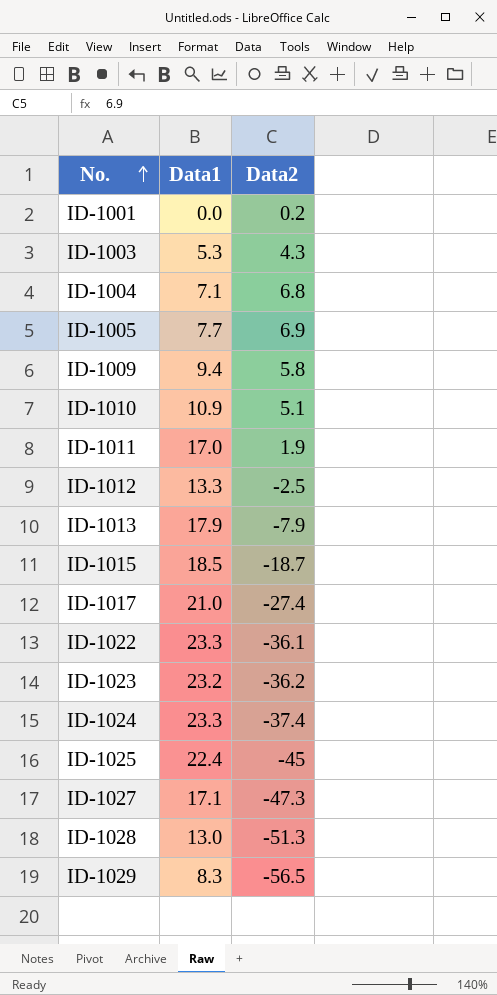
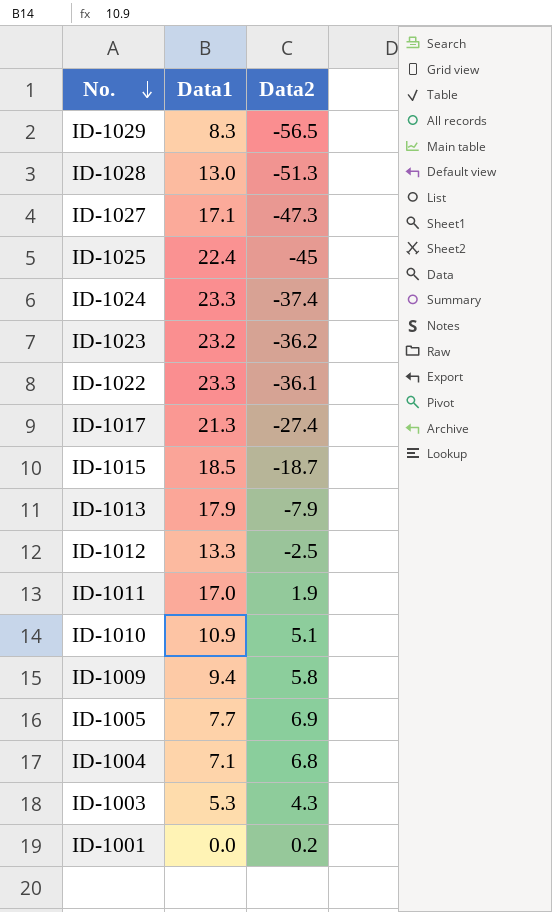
row order: No. ascending -> No. descending
ID-1017 | Data1: 21.0 -> 21.3

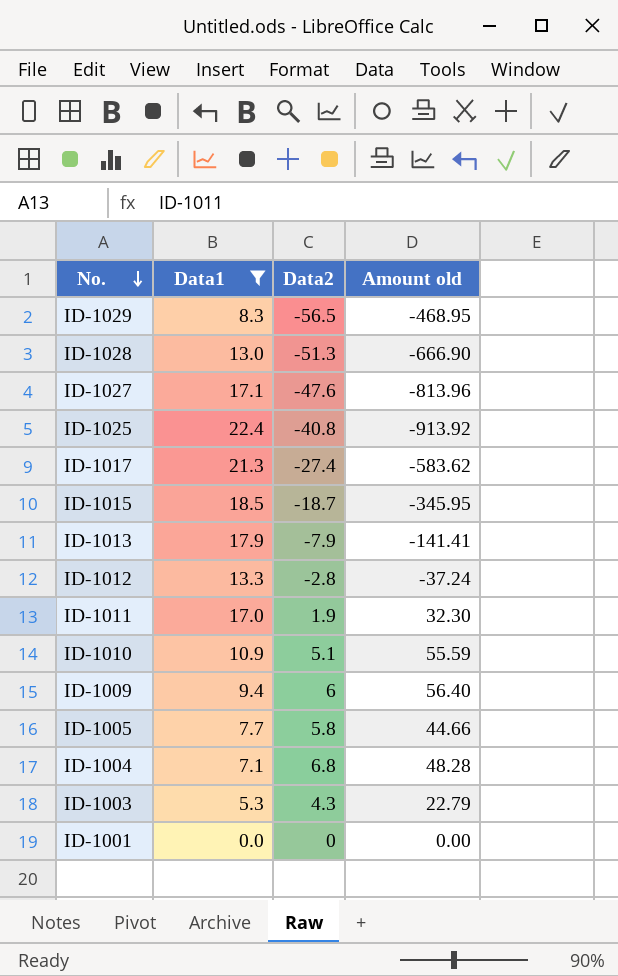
filter: none -> Data1 <= 22.4
column Amount old | formula: none -> [Data1] * [Data2]
ID-1027 | Data2: -47.3 -> -47.6
ID-1025 | Data2: -45 -> -40.8
ID-1012 | Data2: -2.5 -> -2.8
ID-1009 | Data2: 5.8 -> 6
ID-1005 | Data2: 6.9 -> 5.8
ID-1001 | Data2: 0.2 -> 0

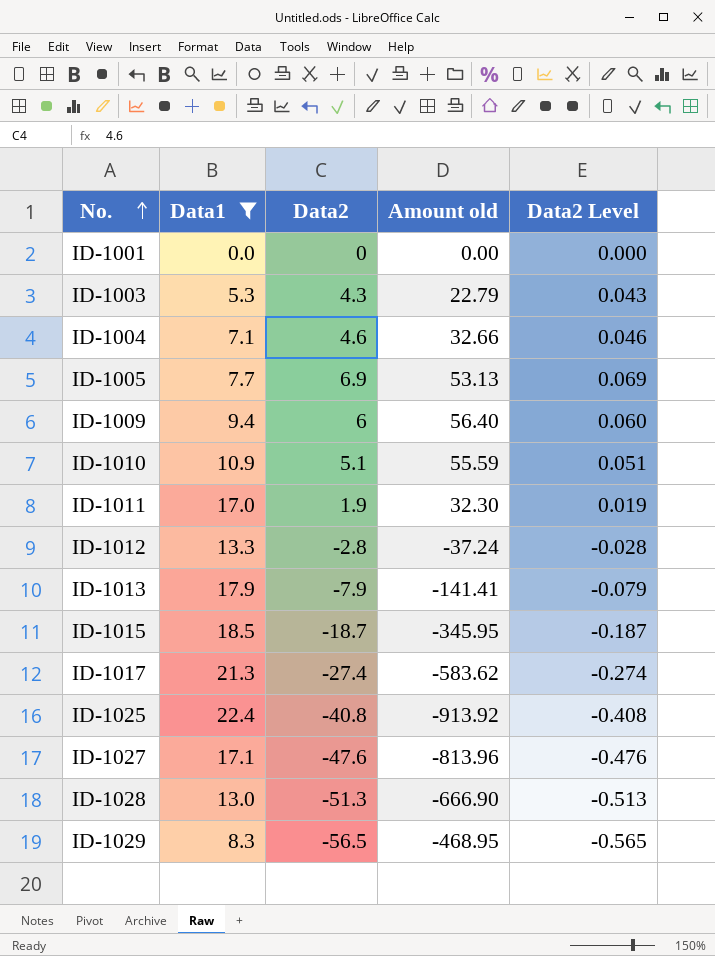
row order: No. descending -> No. ascending
column Data2 Level | formula: none -> [Data2] * 0.01
ID-1004 | Data2: 6.8 -> 4.6
ID-1004 | Amount old: 48.28 -> 32.66
ID-1005 | Data2: 5.8 -> 6.9
ID-1005 | Amount old: 44.66 -> 53.13

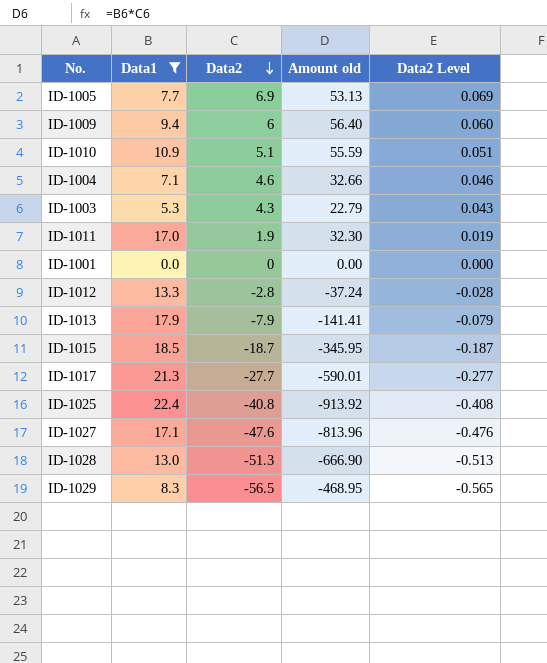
row order: No. ascending -> Data2 descending
ID-1017 | Data2: -27.4 -> -27.7
ID-1017 | Amount old: -583.62 -> -590.01
ID-1017 | Data2 Level: -0.274 -> -0.277

